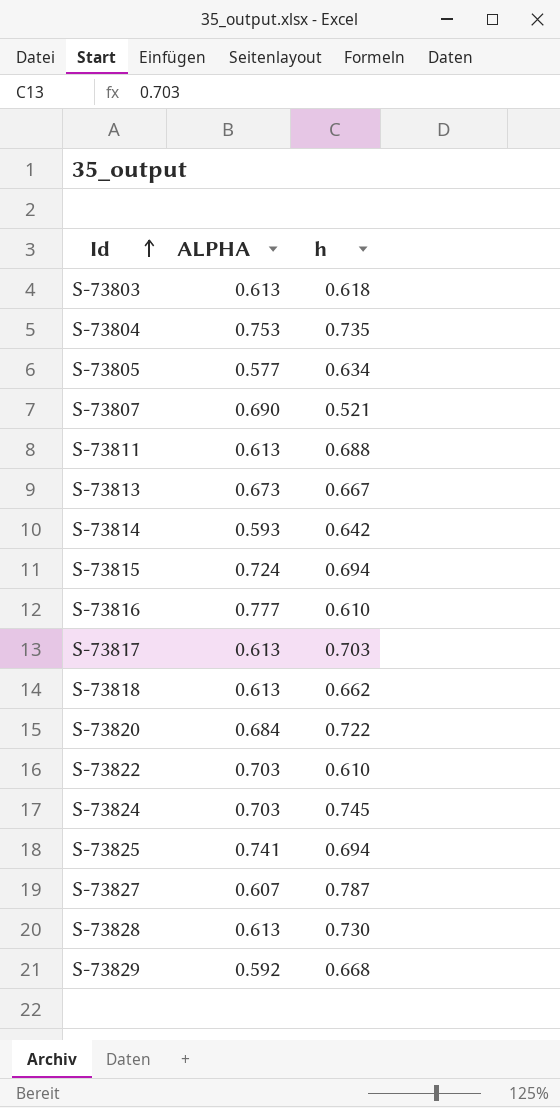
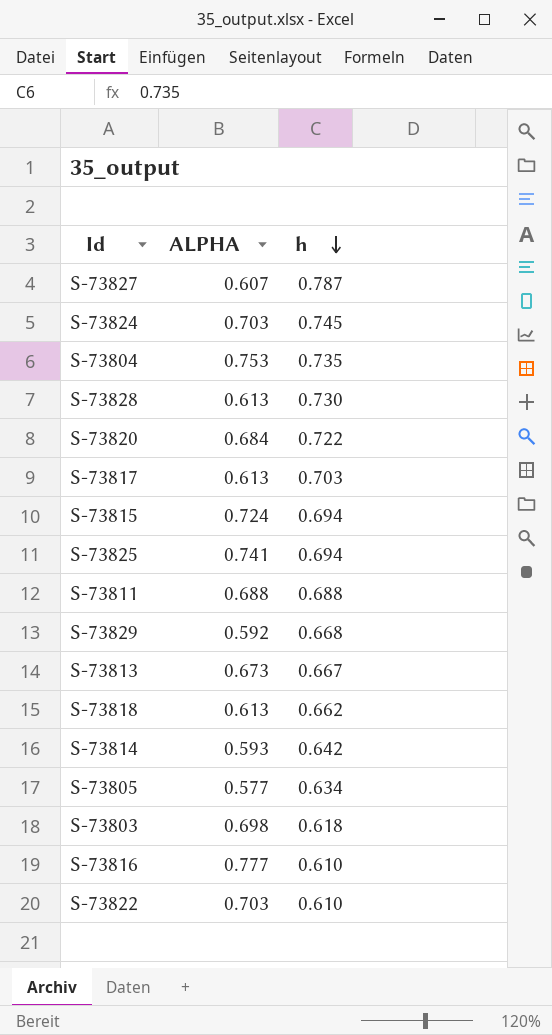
row order: Id ascending -> h descending
row S-73807: 0.690 | 0.521 -> none
S-73811 | ALPHA: 0.613 -> 0.688
S-73803 | ALPHA: 0.613 -> 0.698

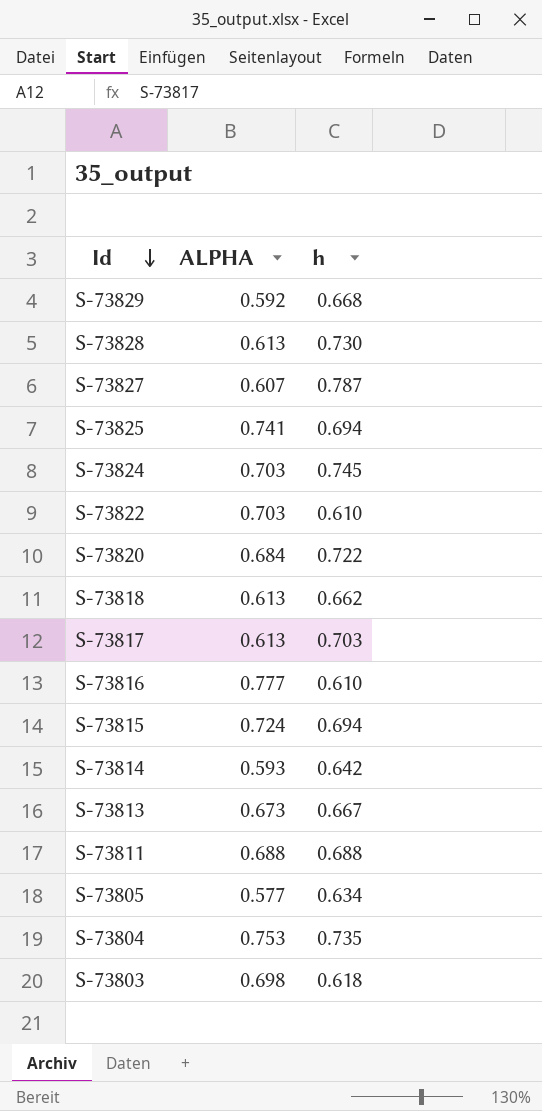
row order: h descending -> Id descending

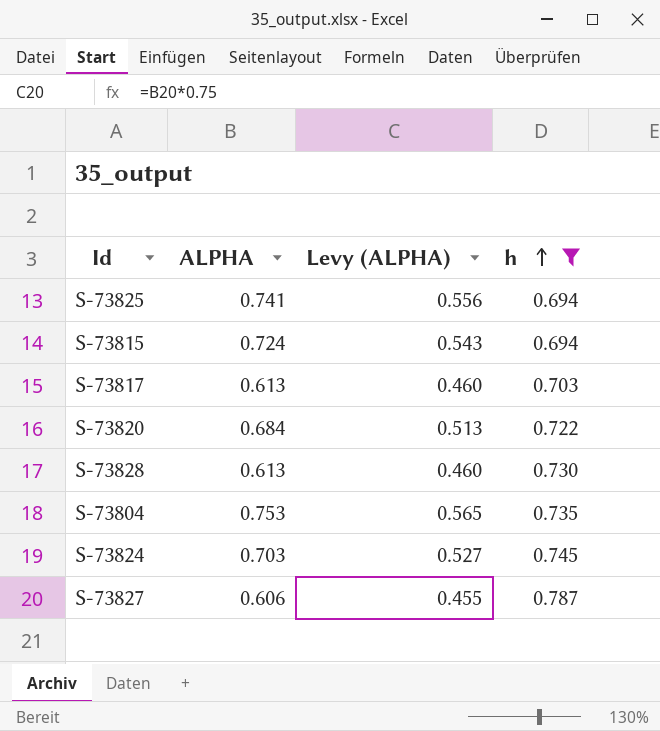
filter: none -> h >= 0.694
row order: Id descending -> h ascending
column Levy (ALPHA) | formula: none -> [ALPHA] * 0.75
S-73827 | ALPHA: 0.607 -> 0.606

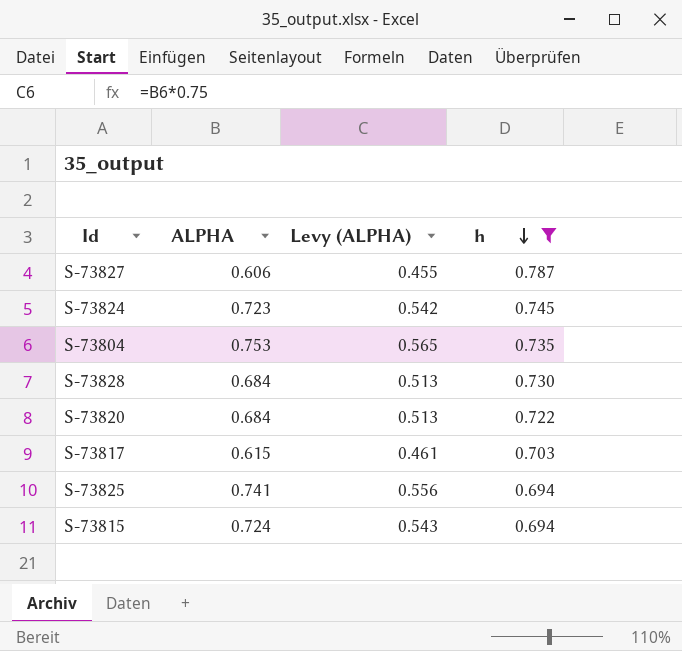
row order: h ascending -> h descending
S-73824 | ALPHA: 0.703 -> 0.723
S-73824 | Levy (ALPHA): 0.527 -> 0.542
S-73828 | ALPHA: 0.613 -> 0.684
S-73828 | Levy (ALPHA): 0.460 -> 0.513
S-73817 | ALPHA: 0.613 -> 0.615
S-73817 | Levy (ALPHA): 0.460 -> 0.461

